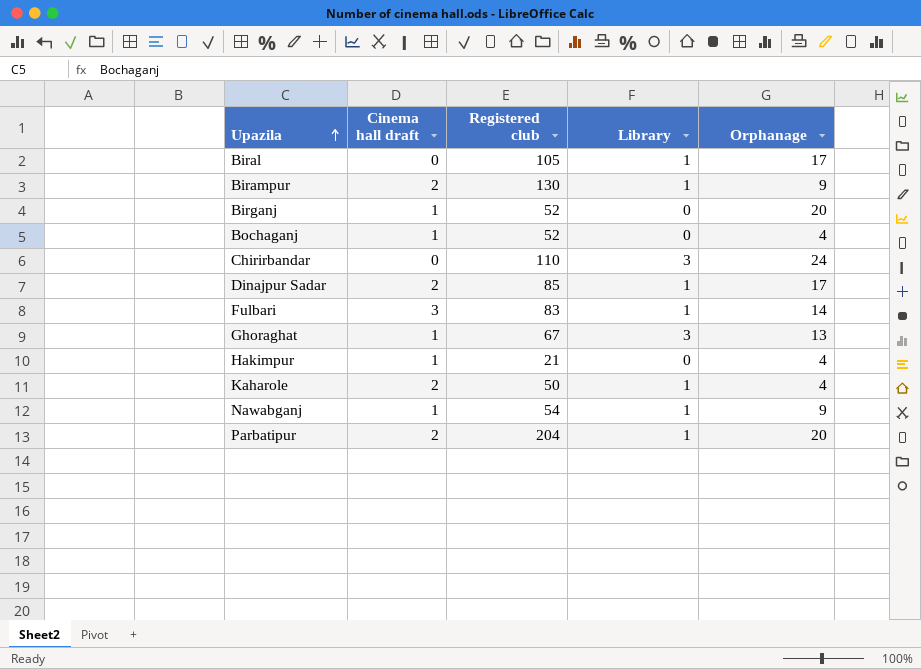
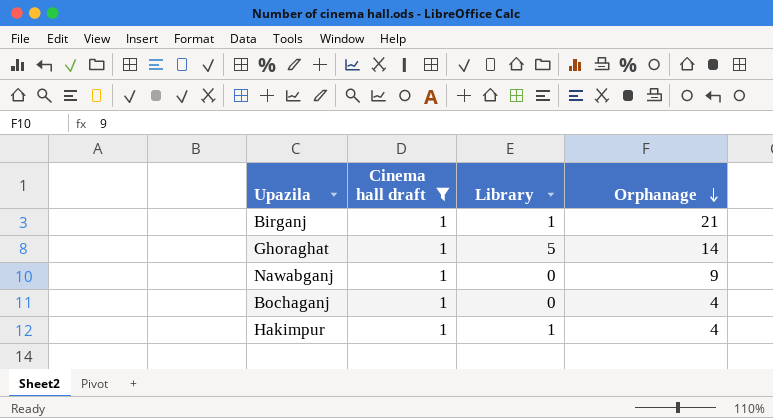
filter: none -> Cinema hall draft = 1
row order: Upazila ascending -> Orphanage descending
column Registered club | position: 3 -> none
Birganj | Library: 0 -> 1
Birganj | Orphanage: 20 -> 21
Ghoraghat | Library: 3 -> 5
Ghoraghat | Orphanage: 13 -> 14
Nawabganj | Library: 1 -> 0
Hakimpur | Library: 0 -> 1

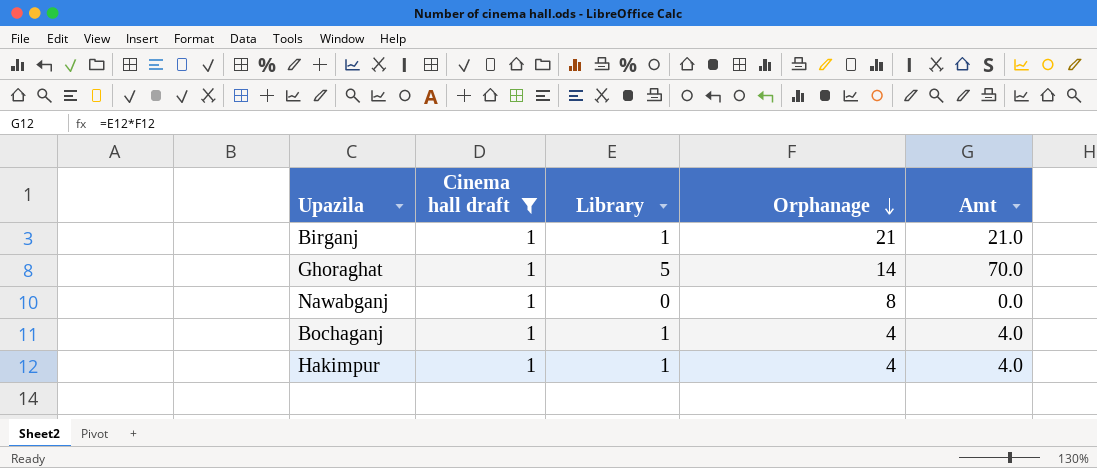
column Amt | formula: none -> [Library] * [Orphanage]
Nawabganj | Orphanage: 9 -> 8
Bochaganj | Library: 0 -> 1

